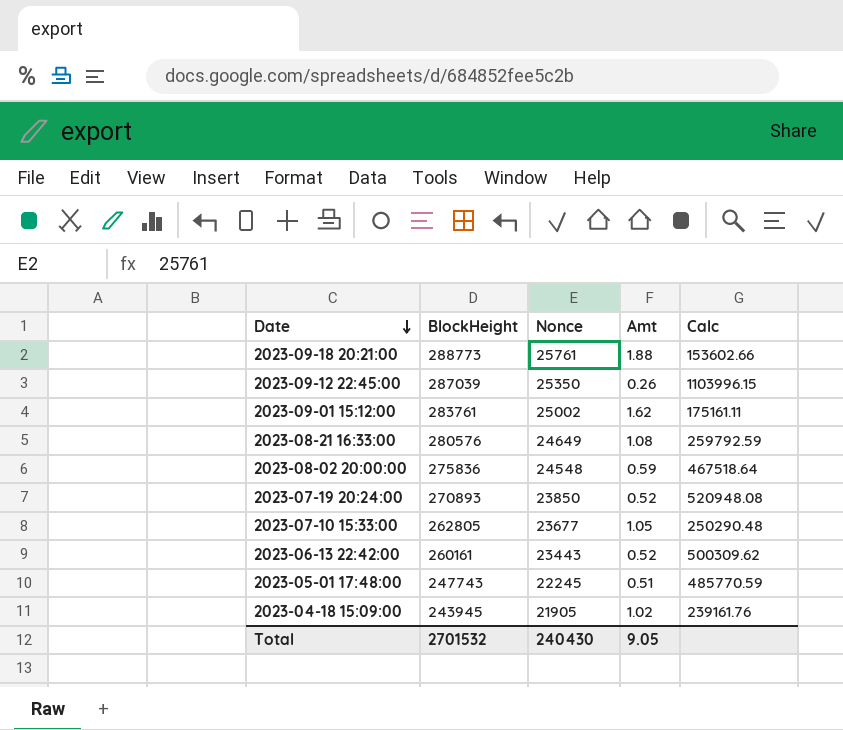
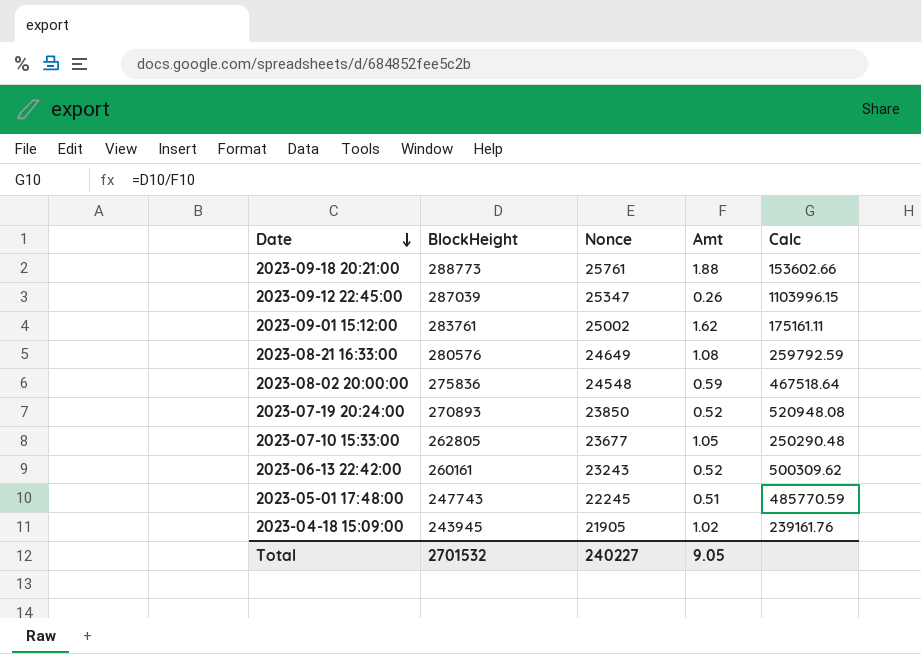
2023-09-12 22:45:00 | Nonce: 25350 -> 25347
2023-06-13 22:42:00 | Nonce: 23443 -> 23243
Total | Nonce: 240430 -> 240227

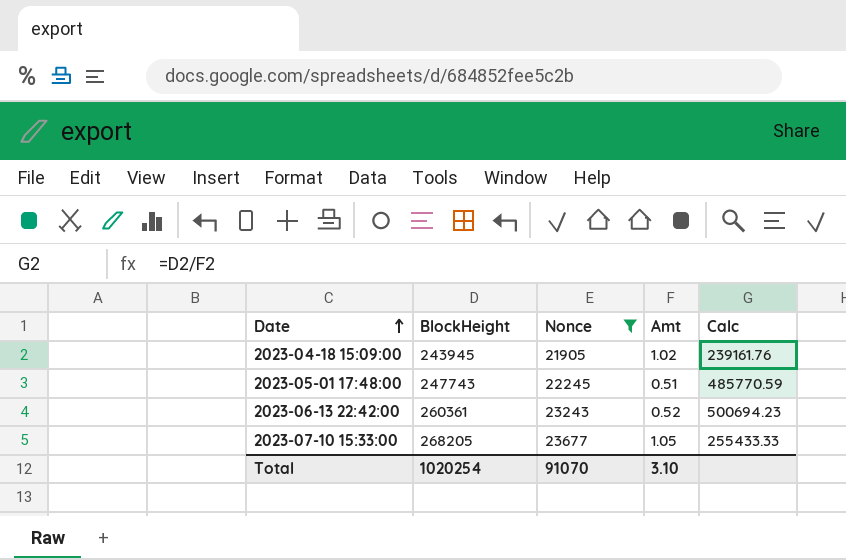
filter: none -> Nonce <= 23677
row order: Date descending -> Date ascending
2023-06-13 22:42:00 | BlockHeight: 260161 -> 260361
2023-06-13 22:42:00 | Calc: 500309.62 -> 500694.23
2023-07-10 15:33:00 | BlockHeight: 262805 -> 268205
2023-07-10 15:33:00 | Calc: 250290.48 -> 255433.33
Total | BlockHeight: 2701532 -> 1020254
Total | Nonce: 240227 -> 91070
Total | Amt: 9.05 -> 3.10

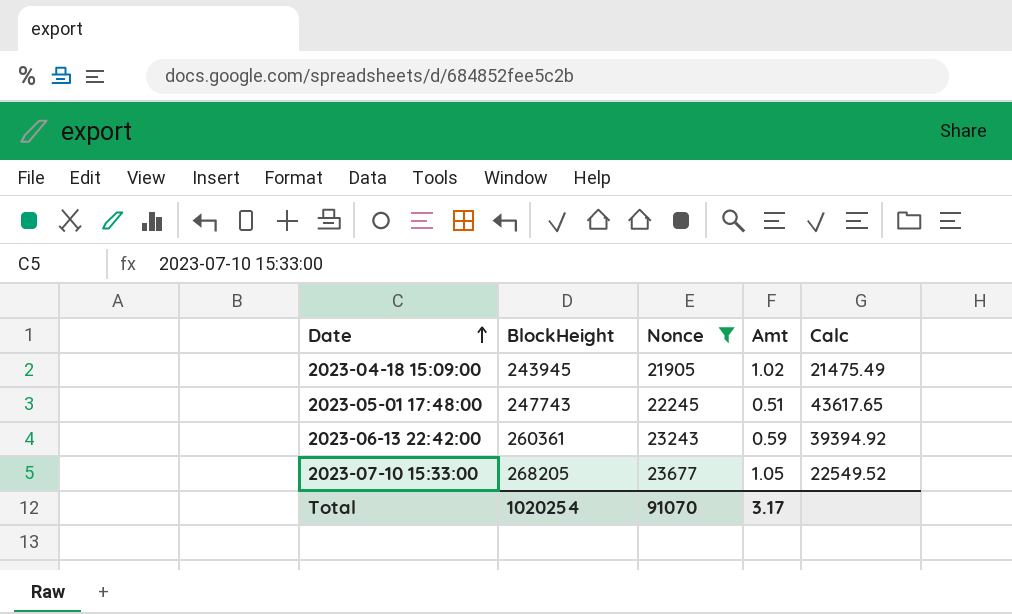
column Calc | formula: [BlockHeight] / [Amt] -> [Nonce] / [Amt]
2023-06-13 22:42:00 | Amt: 0.52 -> 0.59
Total | Amt: 3.10 -> 3.17

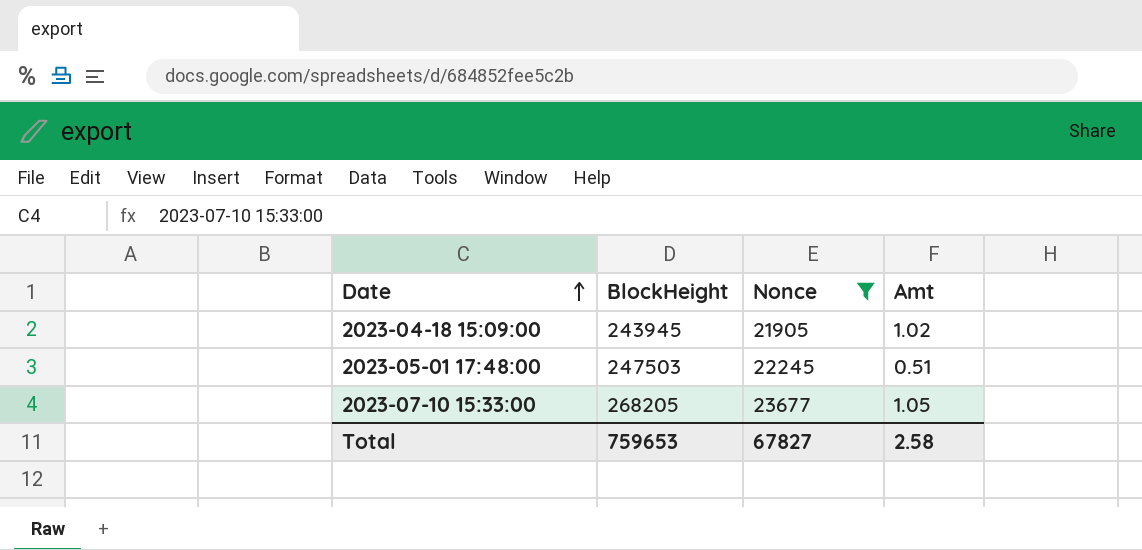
column Calc | formula: [Nonce] / [Amt] -> none
row 2023-06-13 22:42:00: 260361 | 23243 | 0.59 | 39394.92 -> none
2023-05-01 17:48:00 | BlockHeight: 247743 -> 247503
Total | BlockHeight: 1020254 -> 759653
Total | Nonce: 91070 -> 67827
Total | Amt: 3.17 -> 2.58

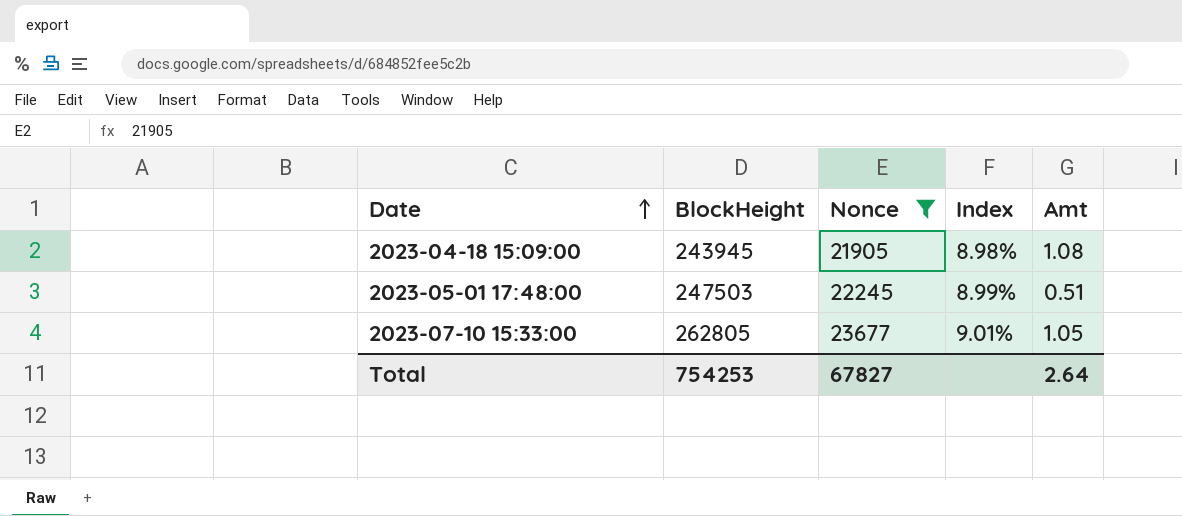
column Index | formula: none -> [Nonce] / [BlockHeight]
2023-04-18 15:09:00 | Amt: 1.02 -> 1.08
2023-07-10 15:33:00 | BlockHeight: 268205 -> 262805
Total | BlockHeight: 759653 -> 754253
Total | Amt: 2.58 -> 2.64

